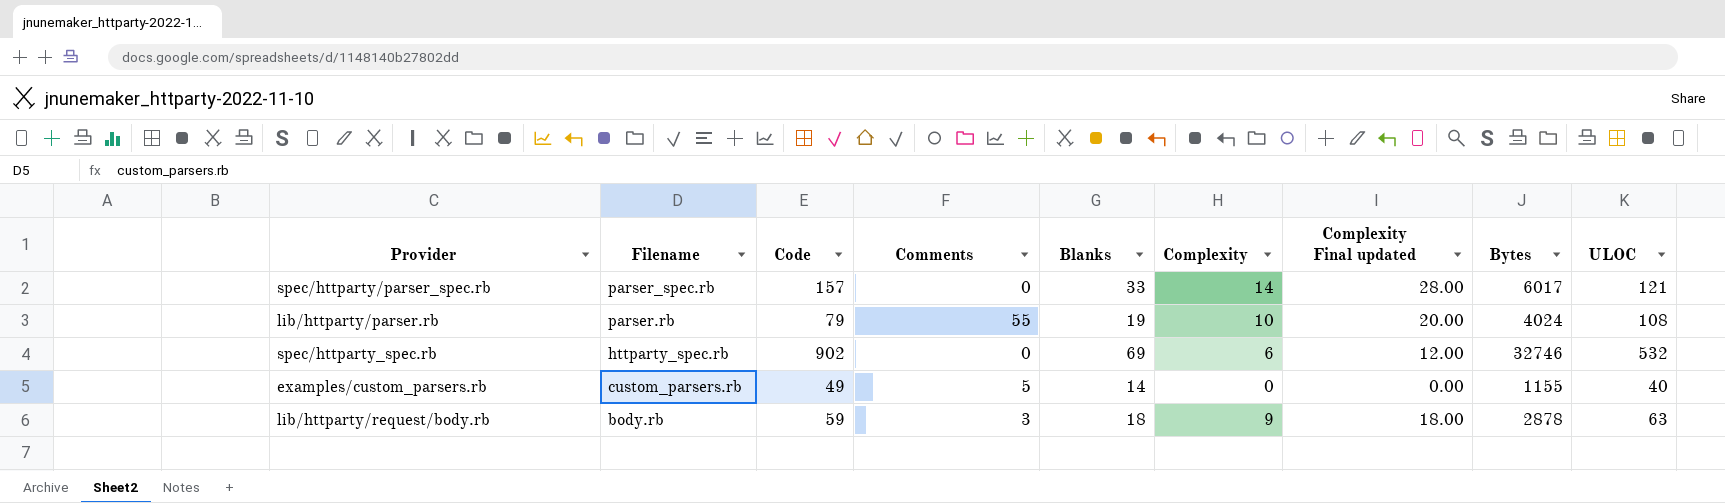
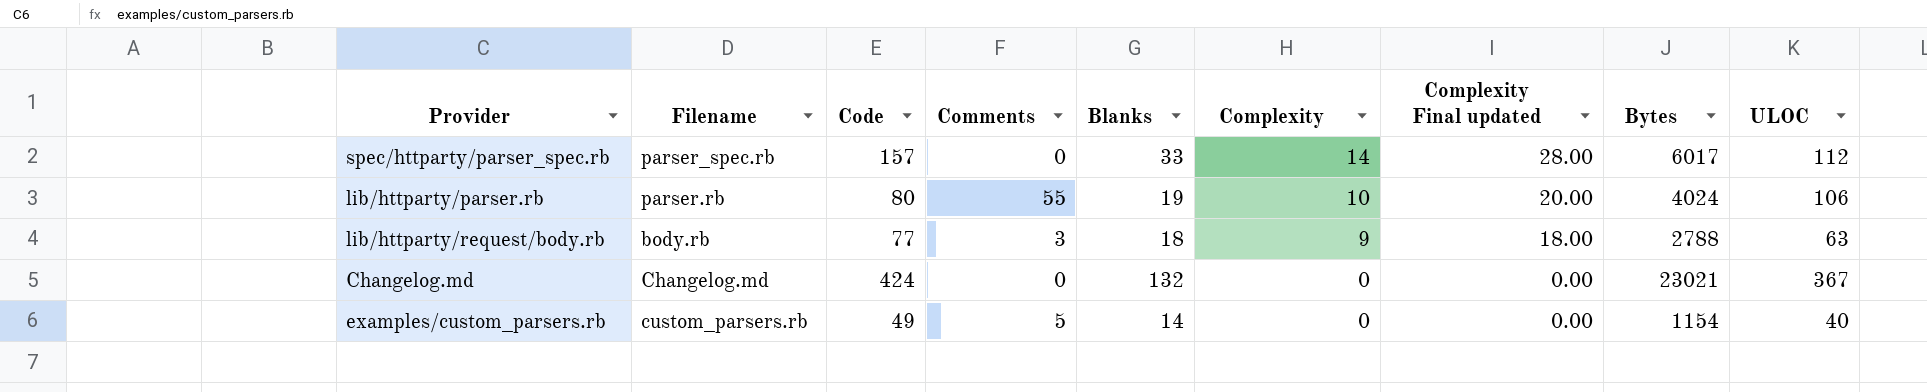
row order: Filename descending -> Complexity descending
row spec/httparty_spec.rb: httparty_spec.rb | 902 | 0 | 69 | 6 | 12.00 | 32746 | 532 -> none
spec/httparty/parser_spec.rb | ULOC: 121 -> 112
lib/httparty/parser.rb | Code: 79 -> 80
lib/httparty/parser.rb | ULOC: 108 -> 106
lib/httparty/request/body.rb | Code: 59 -> 77
lib/httparty/request/body.rb | Bytes: 2878 -> 2788
row Changelog.md: none -> Changelog.md | 424 | 0 | 132 | 0 | 0.00 | 23021 | 367
examples/custom_parsers.rb | Bytes: 1155 -> 1154

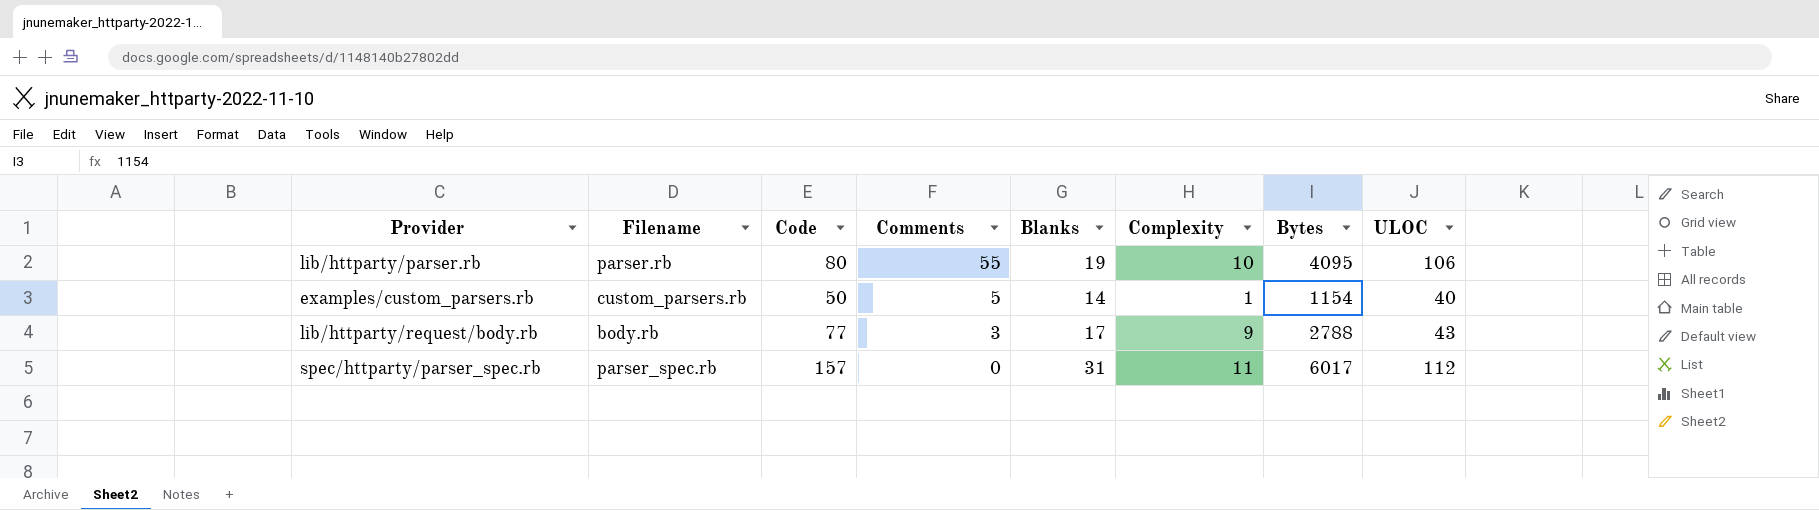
row order: Complexity descending -> Comments descending
column Complexity Final updated | formula: [Complexity] * 2 -> none
row Changelog.md: Changelog.md | 424 | 0 | 132 | 0 | 0.00 | 23021 | 367 -> none
lib/httparty/parser.rb | Bytes: 4024 -> 4095
examples/custom_parsers.rb | Code: 49 -> 50
examples/custom_parsers.rb | Complexity: 0 -> 1
lib/httparty/request/body.rb | Blanks: 18 -> 17
lib/httparty/request/body.rb | ULOC: 63 -> 43
spec/httparty/parser_spec.rb | Blanks: 33 -> 31
spec/httparty/parser_spec.rb | Complexity: 14 -> 11

